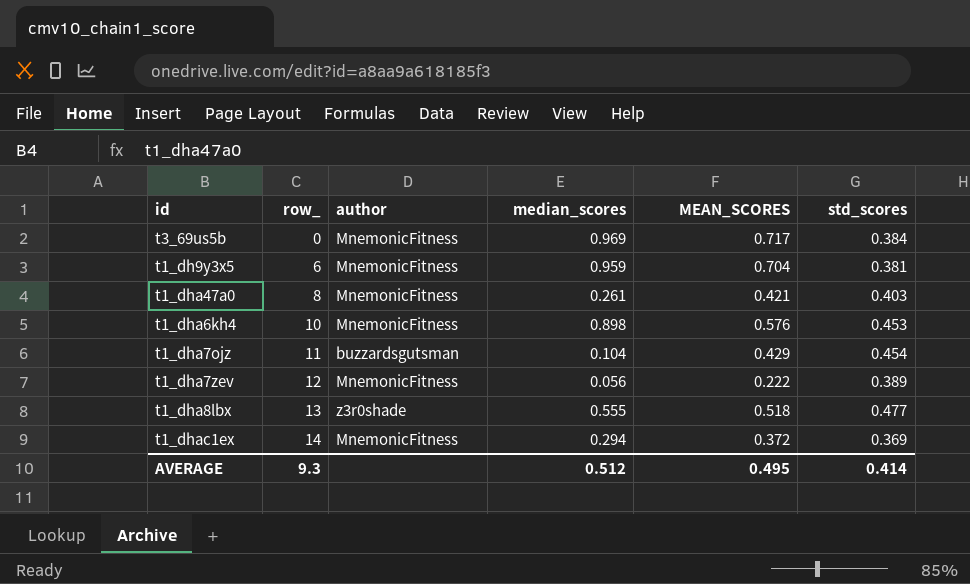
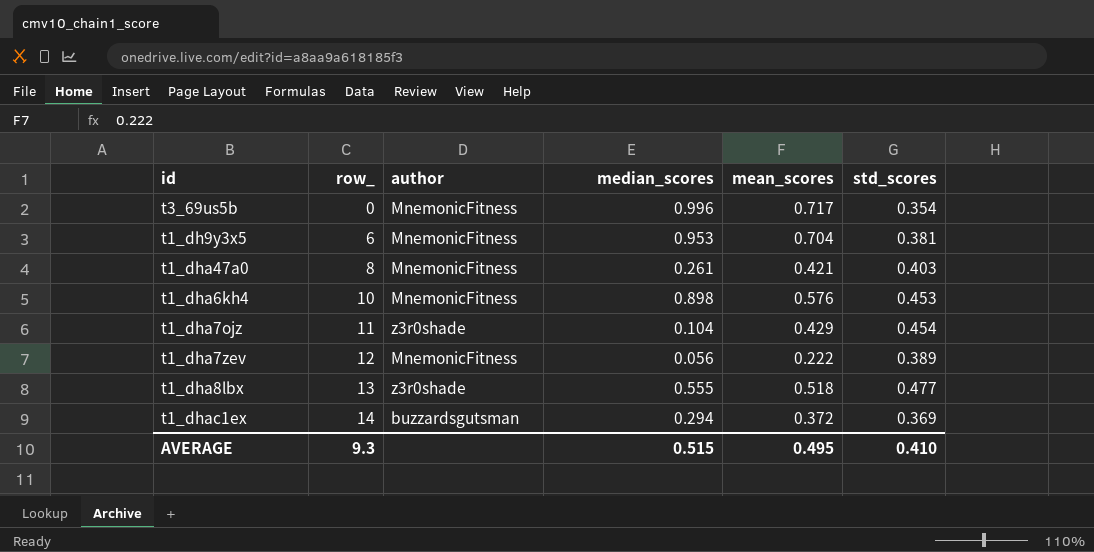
column name: MEAN_SCORES -> mean_scores
t3_69us5b | median_scores: 0.969 -> 0.996
t3_69us5b | std_scores: 0.384 -> 0.354
t1_dh9y3x5 | median_scores: 0.959 -> 0.953
t1_dha7ojz | author: buzzardsgutsman -> z3r0shade
t1_dhac1ex | author: MnemonicFitness -> buzzardsgutsman
AVERAGE | median_scores: 0.512 -> 0.515
AVERAGE | std_scores: 0.414 -> 0.410

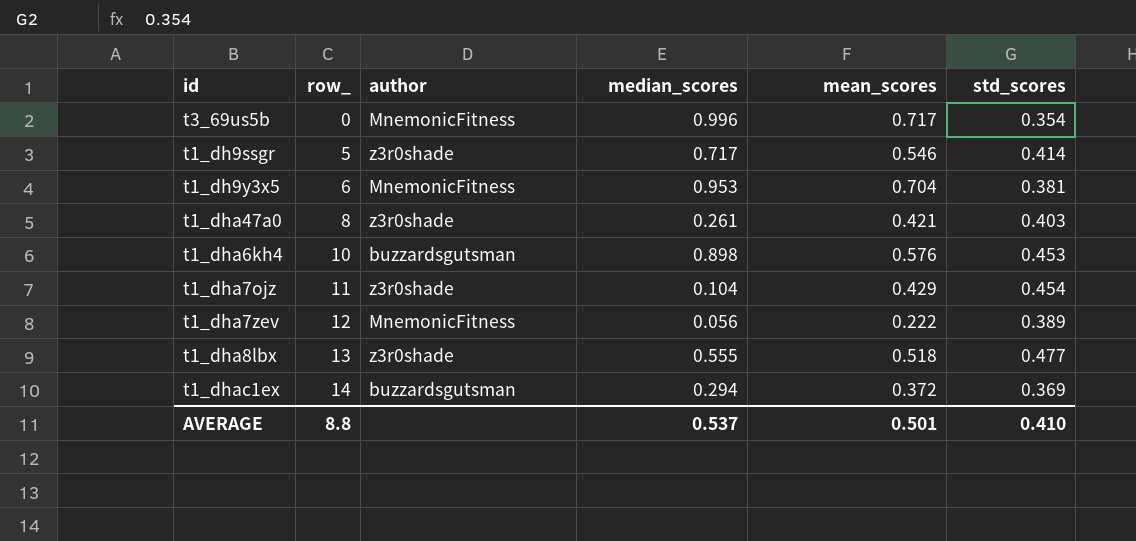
row t1_dh9ssgr: none -> 5 | z3r0shade | 0.717 | 0.546 | 0.414
t1_dha47a0 | author: MnemonicFitness -> z3r0shade
t1_dha6kh4 | author: MnemonicFitness -> buzzardsgutsman
AVERAGE | row_: 9.3 -> 8.8
AVERAGE | median_scores: 0.515 -> 0.537
AVERAGE | mean_scores: 0.495 -> 0.501

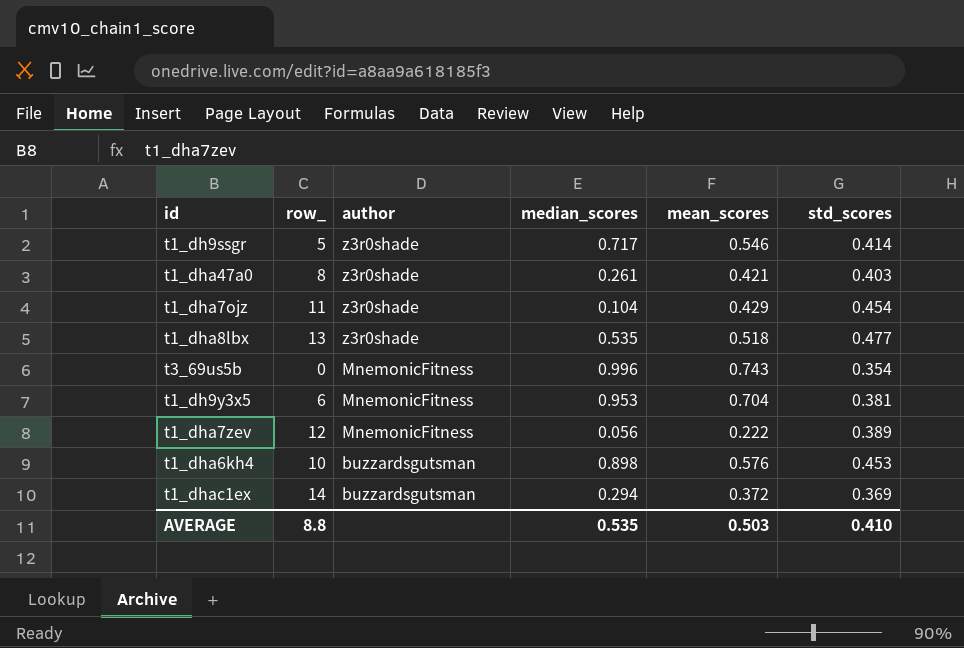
row order: row_ ascending -> author descending
t1_dha8lbx | median_scores: 0.555 -> 0.535
t3_69us5b | mean_scores: 0.717 -> 0.743
AVERAGE | median_scores: 0.537 -> 0.535
AVERAGE | mean_scores: 0.501 -> 0.503

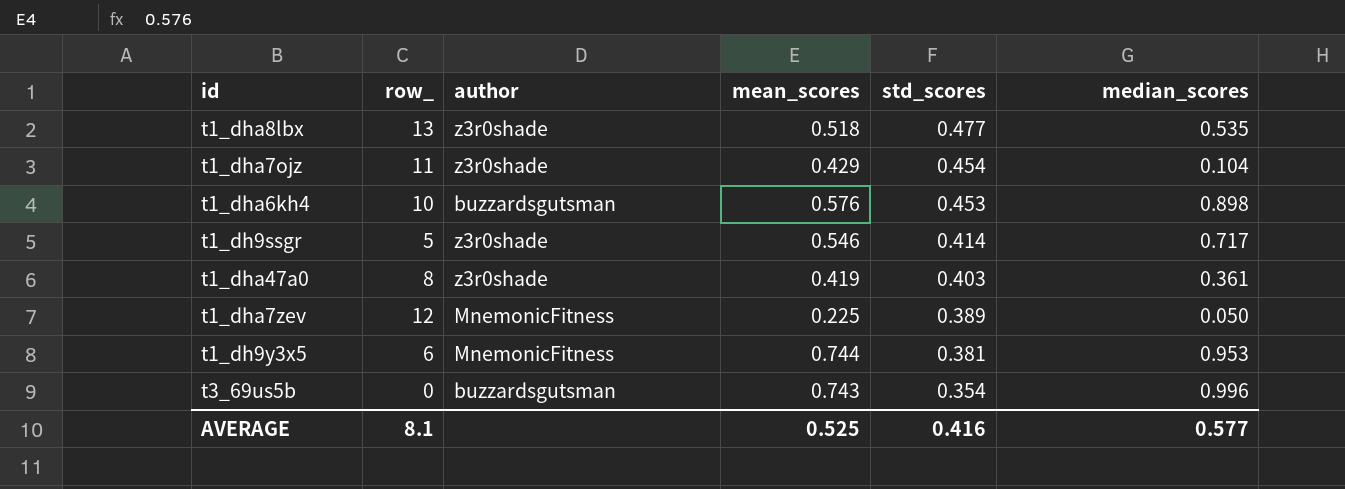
row order: author descending -> std_scores descending
column median_scores | position: 4 -> 6
row t1_dhac1ex: 14 | buzzardsgutsman | 0.294 | 0.372 | 0.369 -> none
t1_dha47a0 | mean_scores: 0.421 -> 0.419
t1_dha47a0 | median_scores: 0.261 -> 0.361
t1_dha7zev | mean_scores: 0.222 -> 0.225
t1_dha7zev | median_scores: 0.056 -> 0.050
t1_dh9y3x5 | mean_scores: 0.704 -> 0.744
t3_69us5b | author: MnemonicFitness -> buzzardsgutsman
AVERAGE | row_: 8.8 -> 8.1
AVERAGE | mean_scores: 0.503 -> 0.525
AVERAGE | std_scores: 0.410 -> 0.416
AVERAGE | median_scores: 0.535 -> 0.577

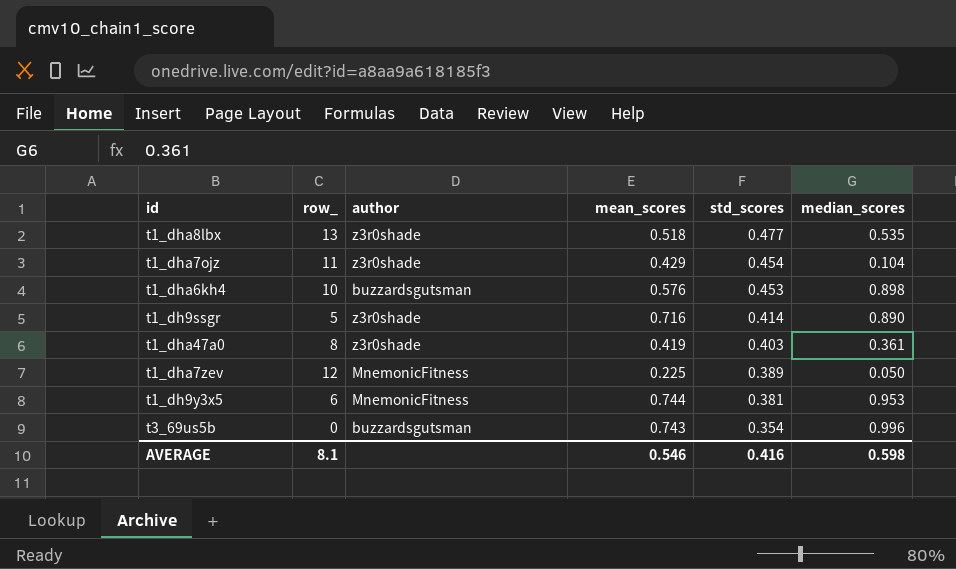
t1_dh9ssgr | mean_scores: 0.546 -> 0.716
t1_dh9ssgr | median_scores: 0.717 -> 0.890
AVERAGE | mean_scores: 0.525 -> 0.546
AVERAGE | median_scores: 0.577 -> 0.598

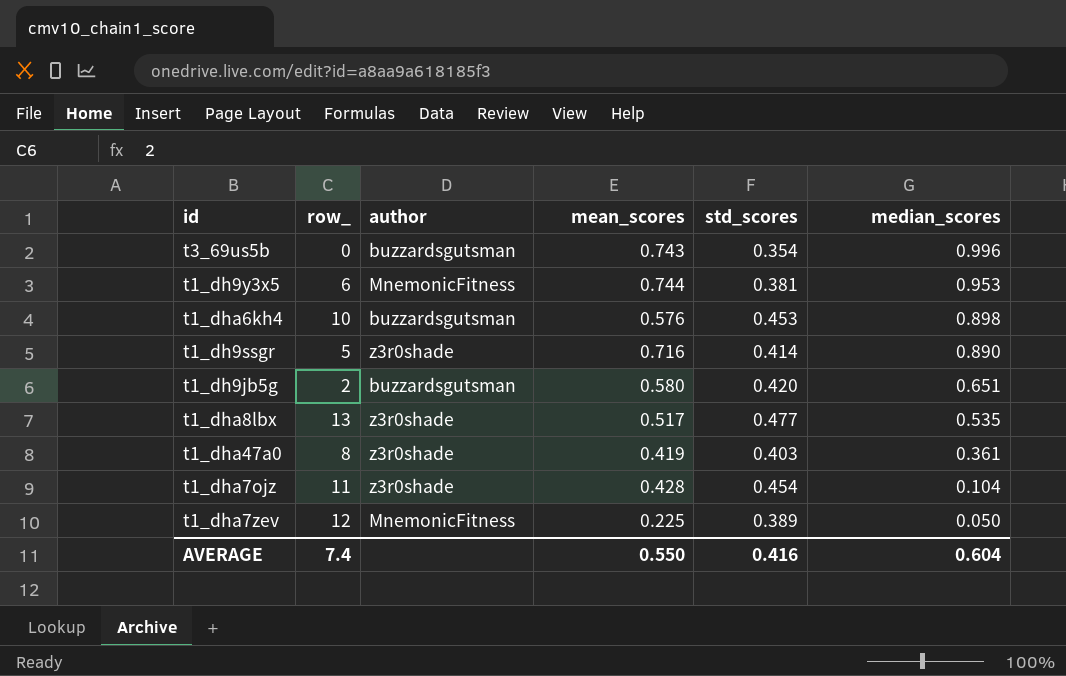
row order: std_scores descending -> median_scores descending
row t1_dh9jb5g: none -> 2 | buzzardsgutsman | 0.580 | 0.420 | 0.651
t1_dha8lbx | mean_scores: 0.518 -> 0.517
t1_dha7ojz | mean_scores: 0.429 -> 0.428
AVERAGE | row_: 8.1 -> 7.4
AVERAGE | mean_scores: 0.546 -> 0.550
AVERAGE | median_scores: 0.598 -> 0.604

